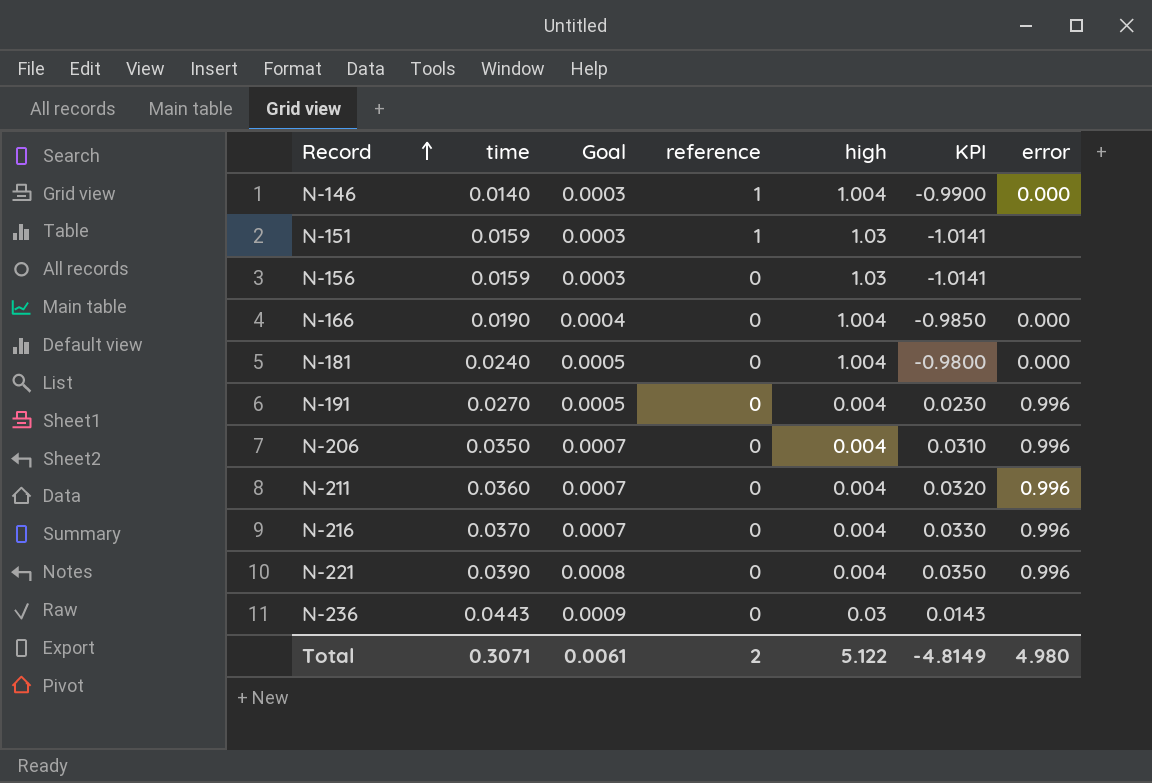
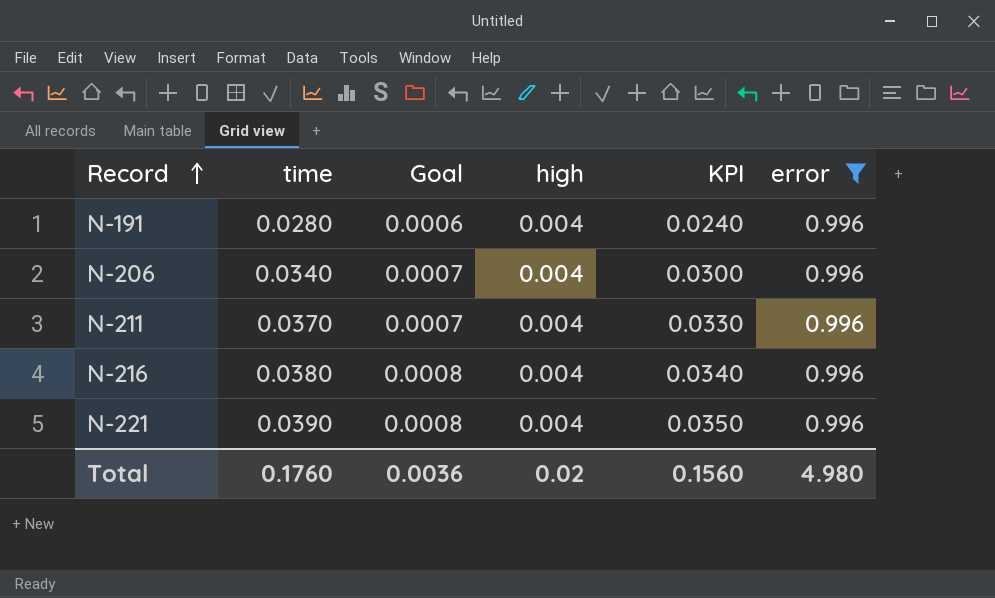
filter: none -> error = 0.996
column reference | position: 4 -> none
N-191 | time: 0.0270 -> 0.0280
N-191 | Goal: 0.0005 -> 0.0006
N-191 | KPI: 0.0230 -> 0.0240
N-206 | time: 0.0350 -> 0.0340
N-206 | KPI: 0.0310 -> 0.0300
N-211 | time: 0.0360 -> 0.0370
N-211 | KPI: 0.0320 -> 0.0330
N-216 | time: 0.0370 -> 0.0380
N-216 | Goal: 0.0007 -> 0.0008
N-216 | KPI: 0.0330 -> 0.0340
Total | time: 0.3071 -> 0.1760
Total | Goal: 0.0061 -> 0.0036
Total | high: 5.122 -> 0.02
Total | KPI: -4.8149 -> 0.1560

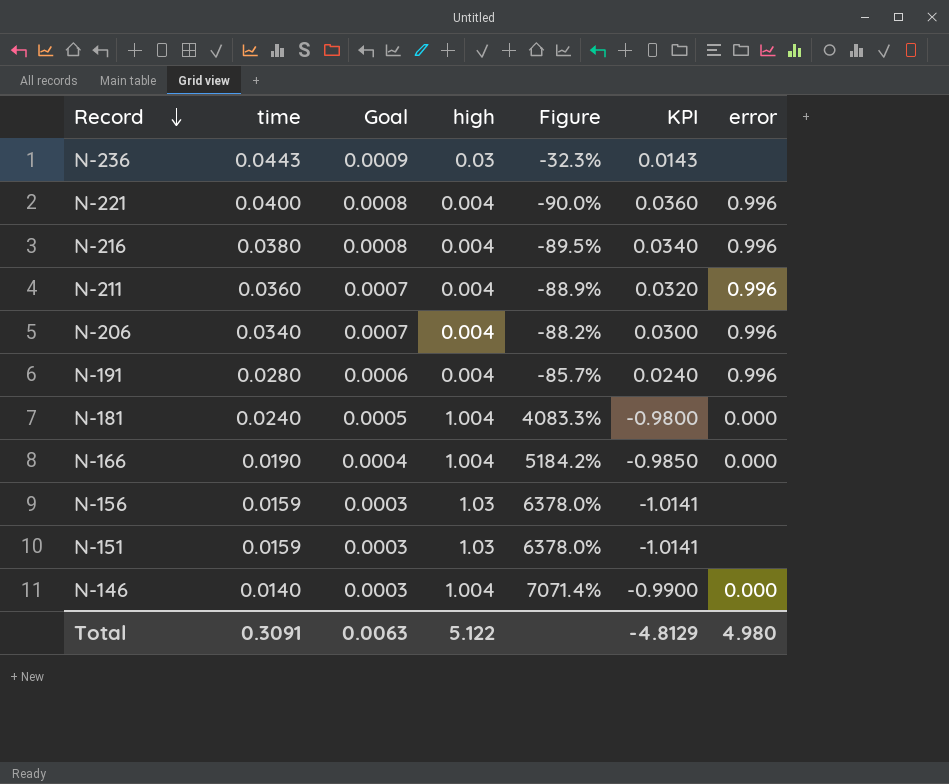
filter: error = 0.996 -> none
row order: Record ascending -> Record descending
column Figure | formula: none -> ([high] - [time]) / [time]
N-221 | time: 0.0390 -> 0.0400
N-221 | KPI: 0.0350 -> 0.0360
N-211 | time: 0.0370 -> 0.0360
N-211 | KPI: 0.0330 -> 0.0320
Total | time: 0.1760 -> 0.3091
Total | Goal: 0.0036 -> 0.0063
Total | high: 0.02 -> 5.122
Total | KPI: 0.1560 -> -4.8129

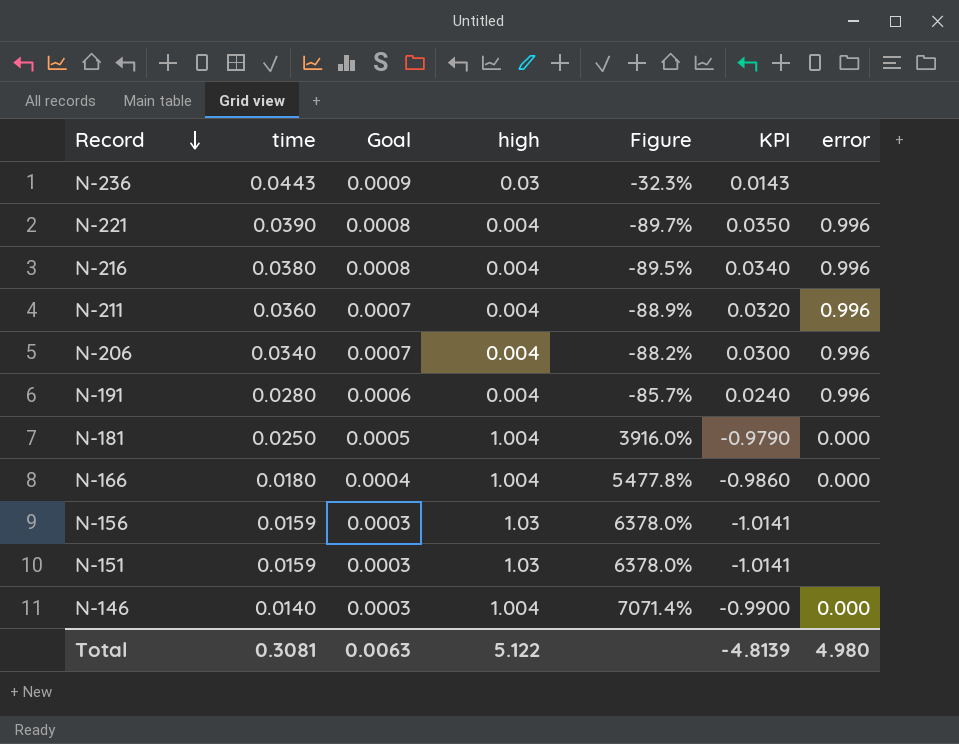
N-221 | time: 0.0400 -> 0.0390
N-221 | Figure: -90.0% -> -89.7%
N-221 | KPI: 0.0360 -> 0.0350
N-181 | time: 0.0240 -> 0.0250
N-181 | Figure: 4083.3% -> 3916.0%
N-181 | KPI: -0.9800 -> -0.9790
N-166 | time: 0.0190 -> 0.0180
N-166 | Figure: 5184.2% -> 5477.8%
N-166 | KPI: -0.9850 -> -0.9860
Total | time: 0.3091 -> 0.3081
Total | KPI: -4.8129 -> -4.8139

